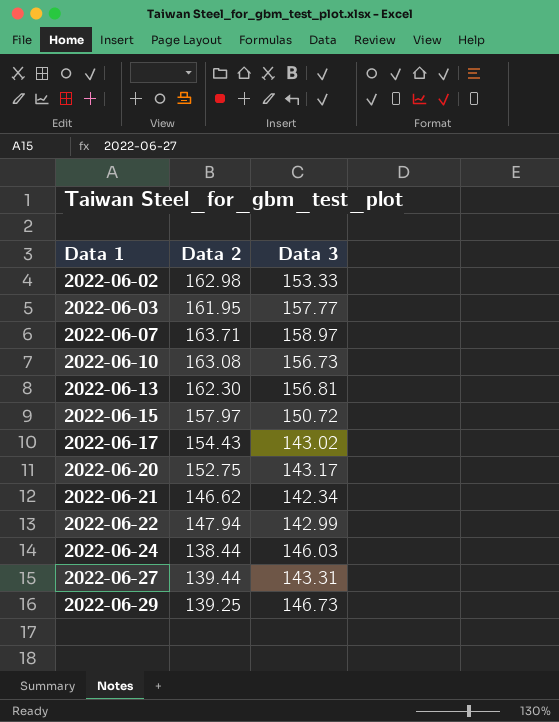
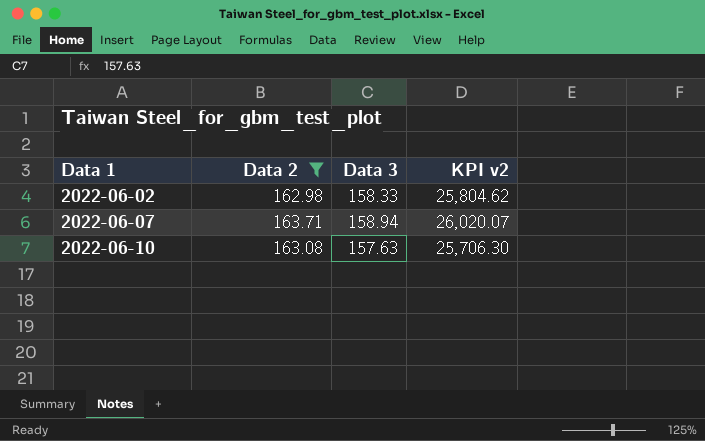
filter: none -> Data 2 >= 162.98
column KPI v2 | formula: none -> [Data 2] * [Data 3]
2022-06-02 | Data 3: 153.33 -> 158.33
2022-06-07 | Data 3: 158.97 -> 158.94
2022-06-10 | Data 3: 156.73 -> 157.63

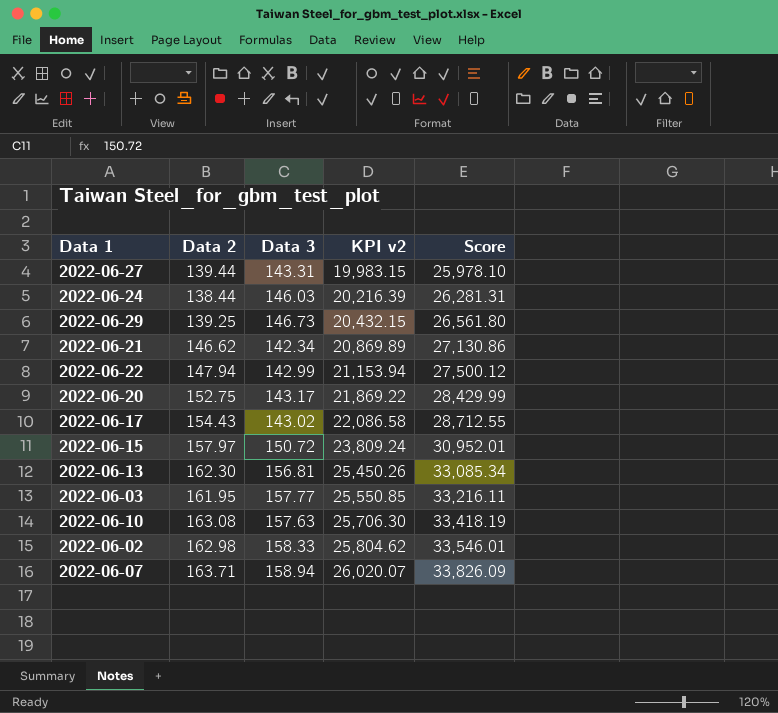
filter: Data 2 >= 162.98 -> none
row order: Data 1 ascending -> KPI v2 ascending
column Score | formula: none -> [KPI v2] * 1.3

